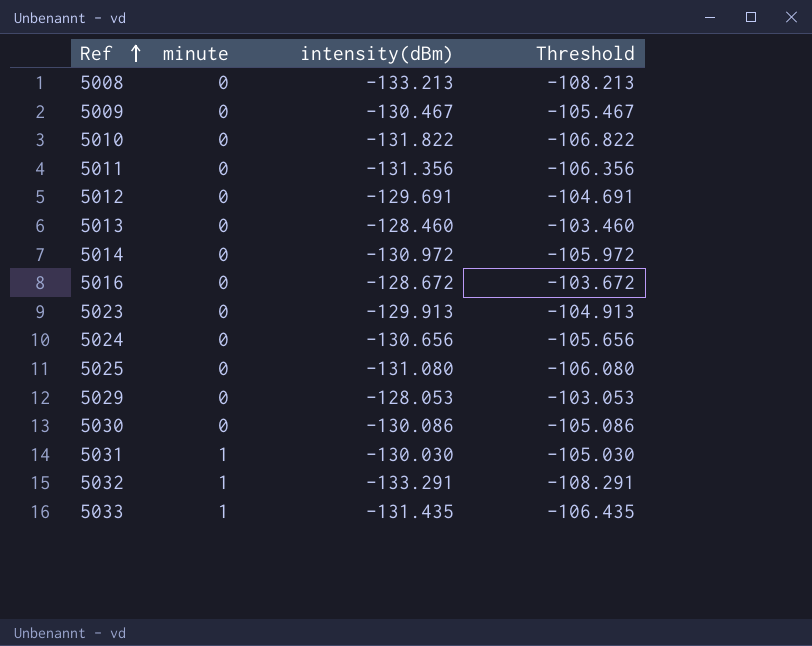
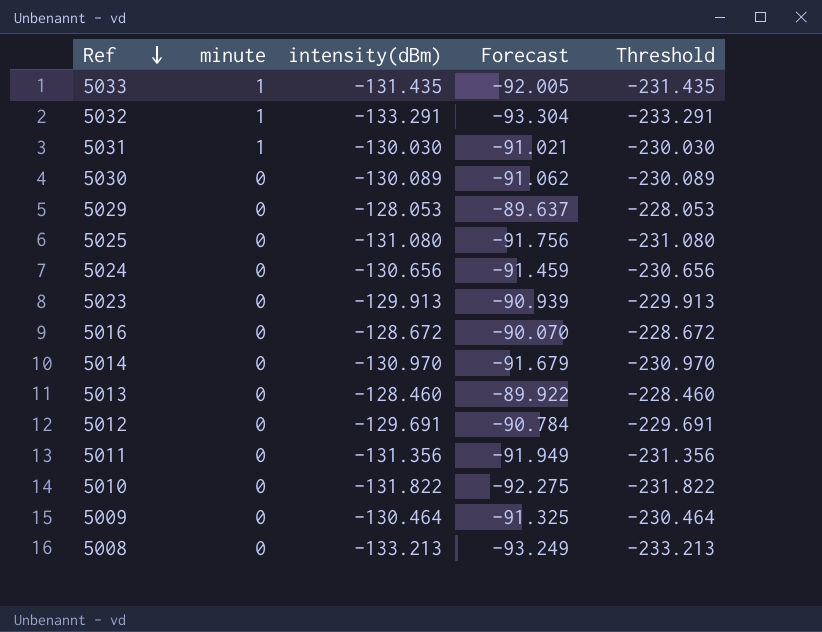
row order: Ref ascending -> Ref descending
column Forecast | formula: none -> [intensity(dBm)] * 0.7
column Threshold | formula: [intensity(dBm)] + 25 -> [intensity(dBm)] - 100
5030 | intensity(dBm): -130.086 -> -130.089
5014 | intensity(dBm): -130.972 -> -130.970
5009 | intensity(dBm): -130.467 -> -130.464

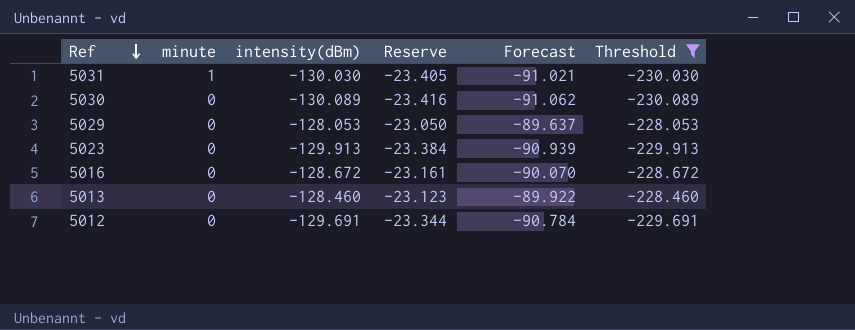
filter: none -> Threshold >= -230.089
column Reserve | formula: none -> [intensity(dBm)] * 0.18

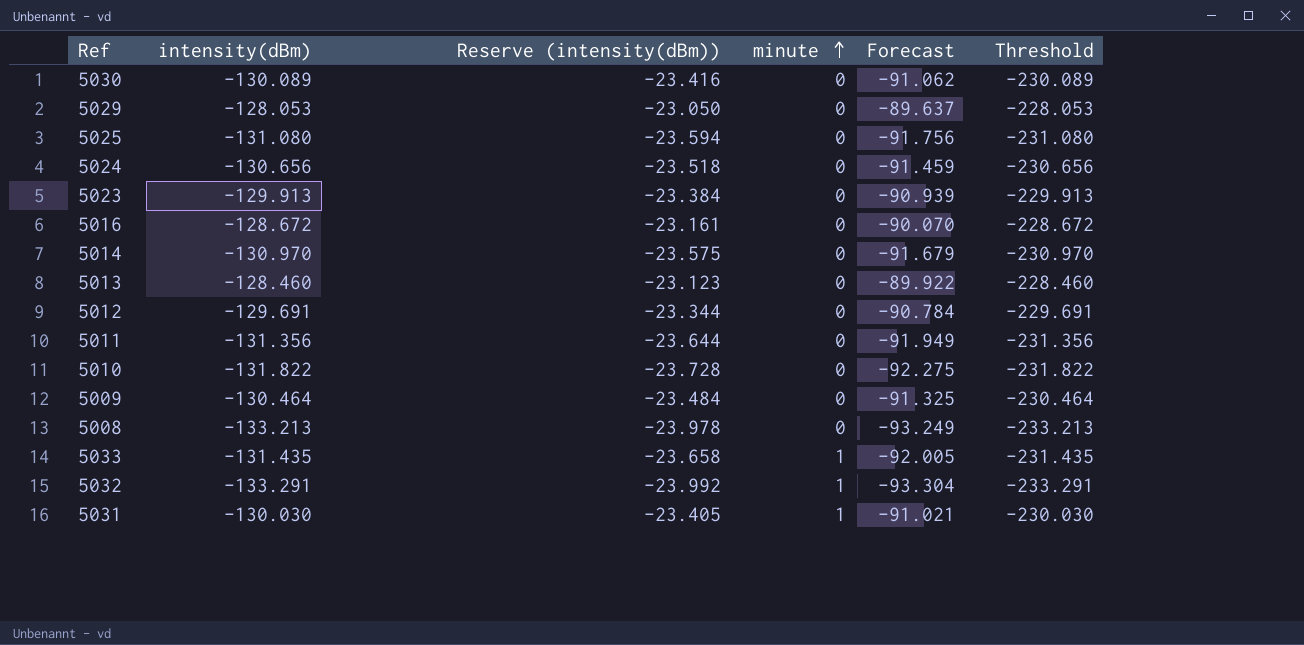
filter: Threshold >= -230.089 -> none
row order: Ref descending -> minute ascending
column name: Reserve -> Reserve (intensity(dBm))
column minute | position: 2 -> 4

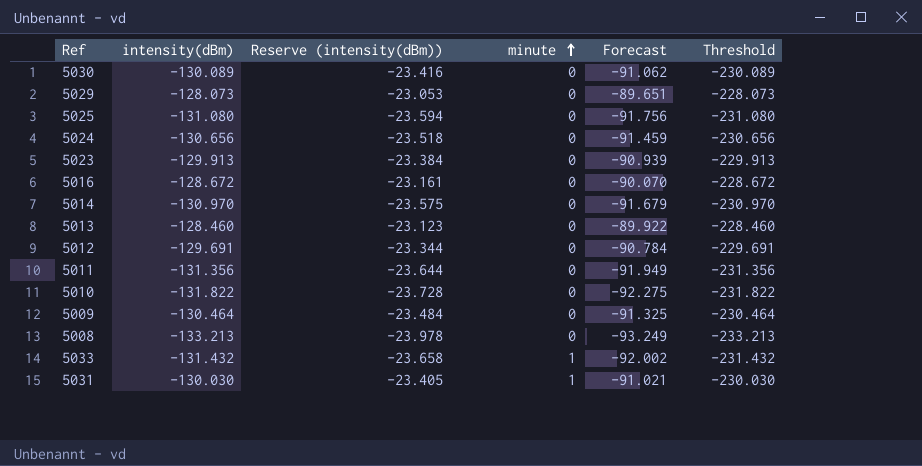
row 5032: -133.291 | -23.992 | 1 | -93.304 | -233.291 -> none
5029 | intensity(dBm): -128.053 -> -128.073
5029 | Reserve (intensity(dBm)): -23.050 -> -23.053
5029 | Forecast: -89.637 -> -89.651
5029 | Threshold: -228.053 -> -228.073
5033 | intensity(dBm): -131.435 -> -131.432
5033 | Forecast: -92.005 -> -92.002
5033 | Threshold: -231.435 -> -231.432

